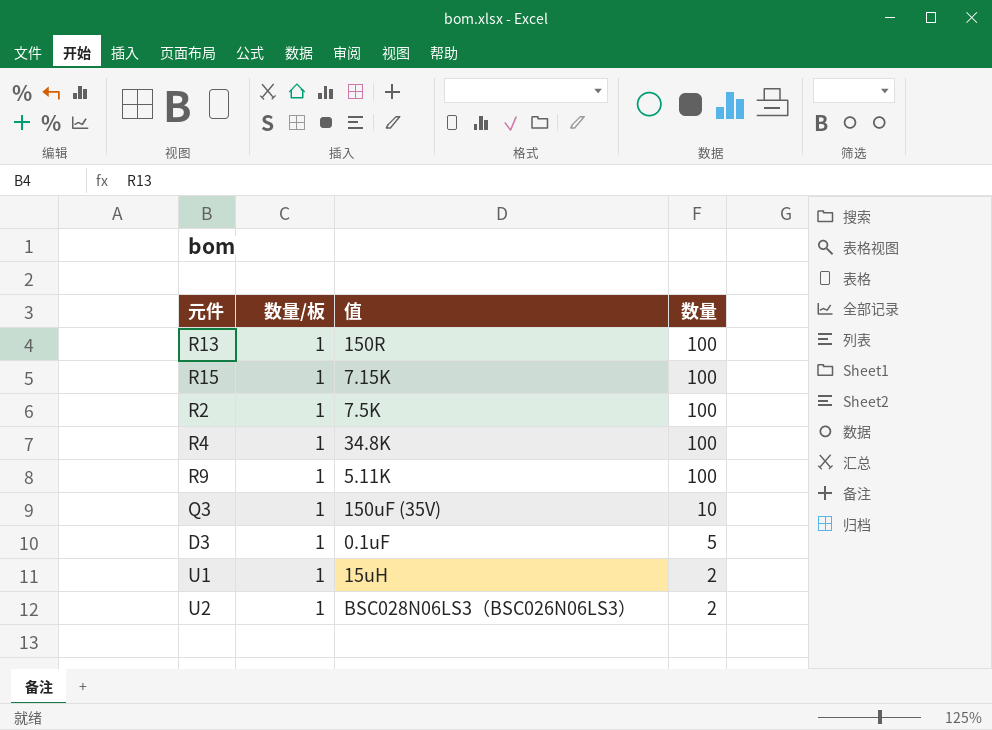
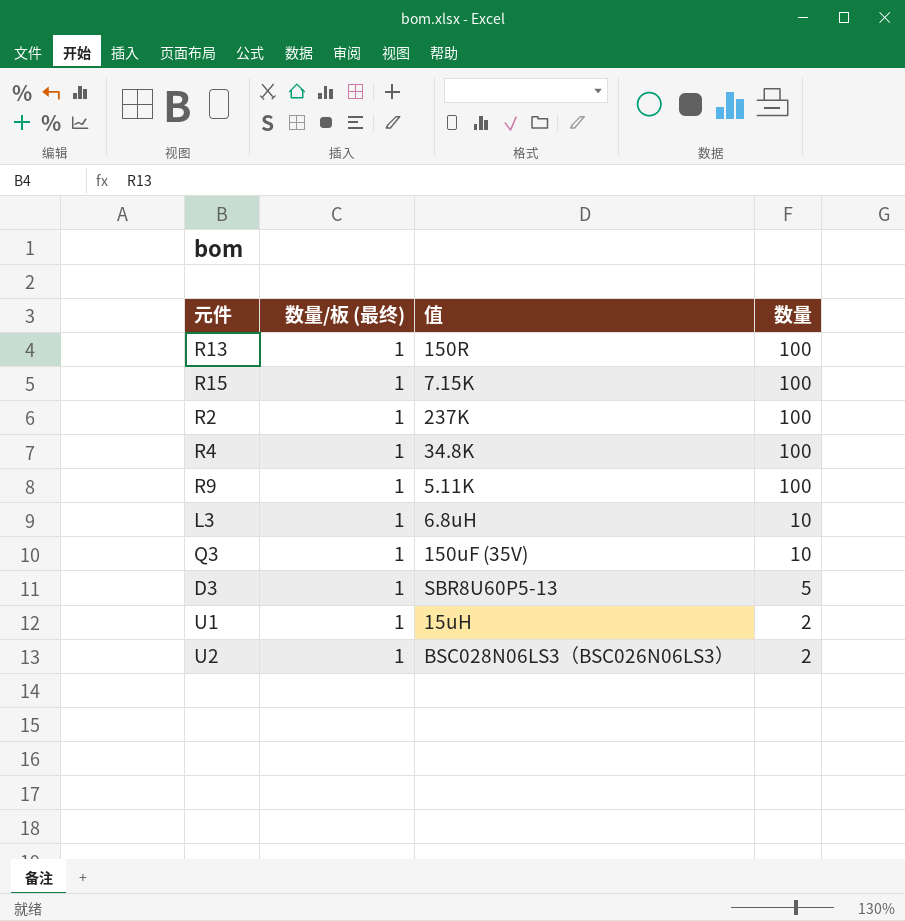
column name: 数量/板 -> 数量/板 (最终)
R2 | 值: 7.5K -> 237K
row L3: none -> 1 | 6.8uH | 10
D3 | 值: 0.1uF -> SBR8U60P5-13

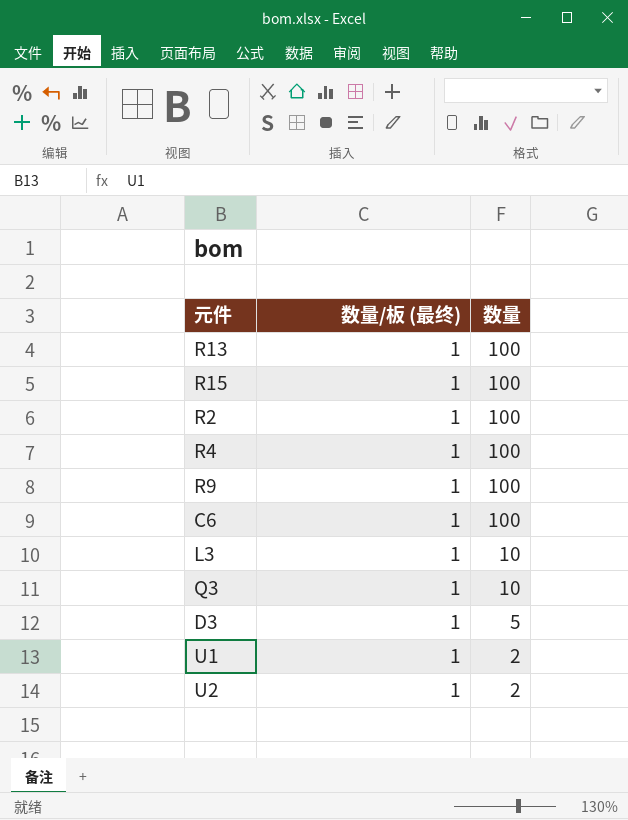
column 值 | position: 3 -> none
row C6: none -> 1 | 100

